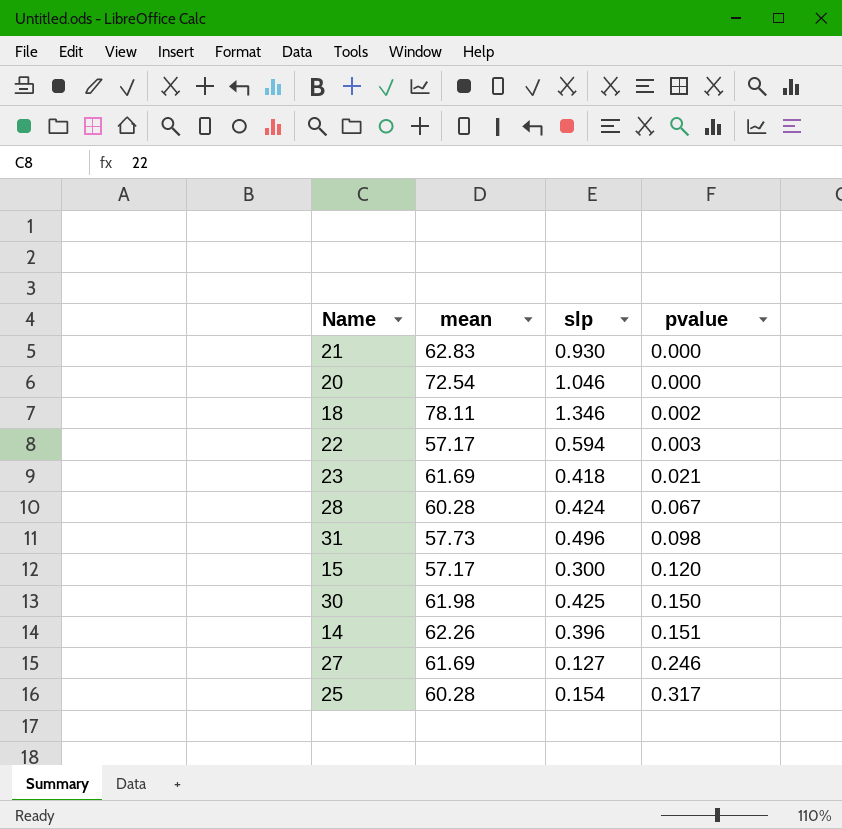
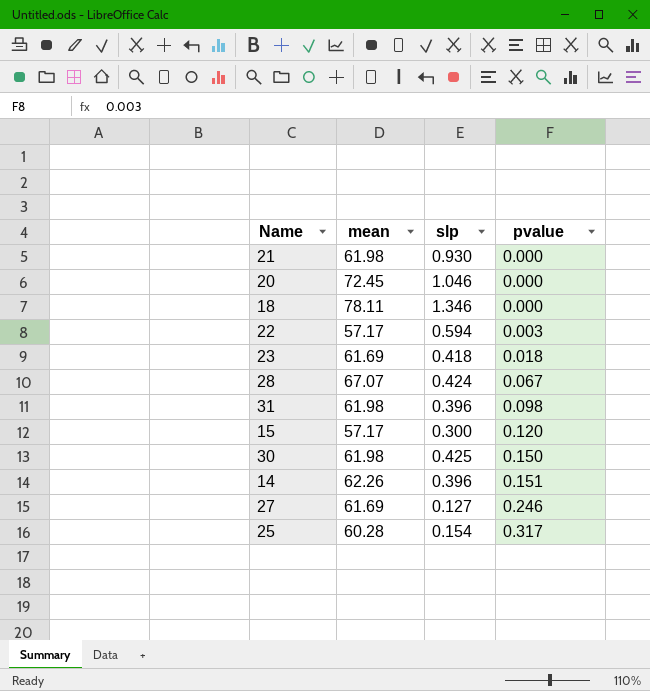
21 | mean: 62.83 -> 61.98
20 | mean: 72.54 -> 72.45
18 | pvalue: 0.002 -> 0.000
23 | pvalue: 0.021 -> 0.018
28 | mean: 60.28 -> 67.07
31 | mean: 57.73 -> 61.98
31 | slp: 0.496 -> 0.396

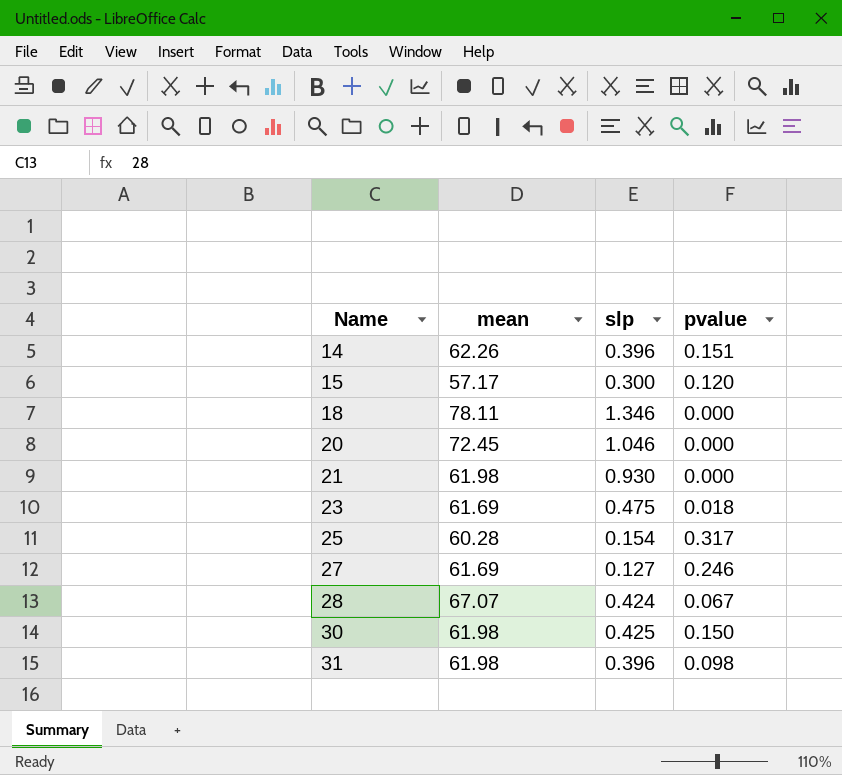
row order: pvalue ascending -> Name ascending
row 22: 57.17 | 0.594 | 0.003 -> none
23 | slp: 0.418 -> 0.475

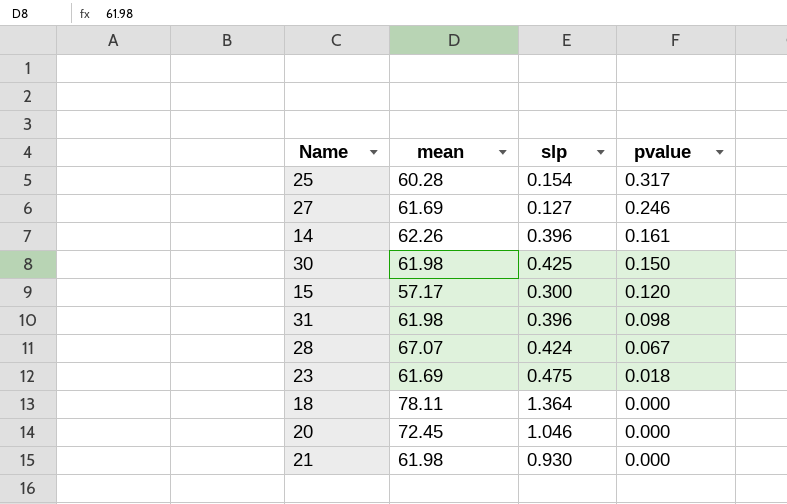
row order: Name ascending -> pvalue descending
14 | pvalue: 0.151 -> 0.161
18 | slp: 1.346 -> 1.364

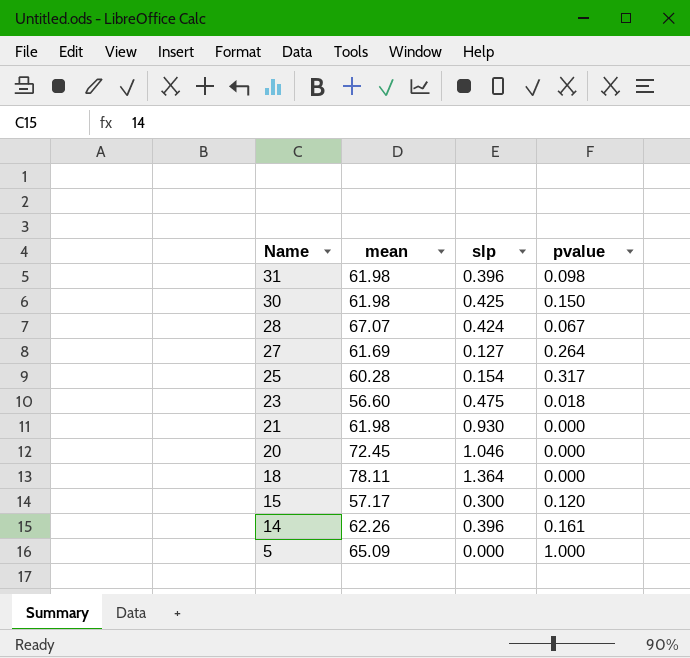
row order: pvalue descending -> Name descending
27 | pvalue: 0.246 -> 0.264
23 | mean: 61.69 -> 56.60
row 5: none -> 65.09 | 0.000 | 1.000

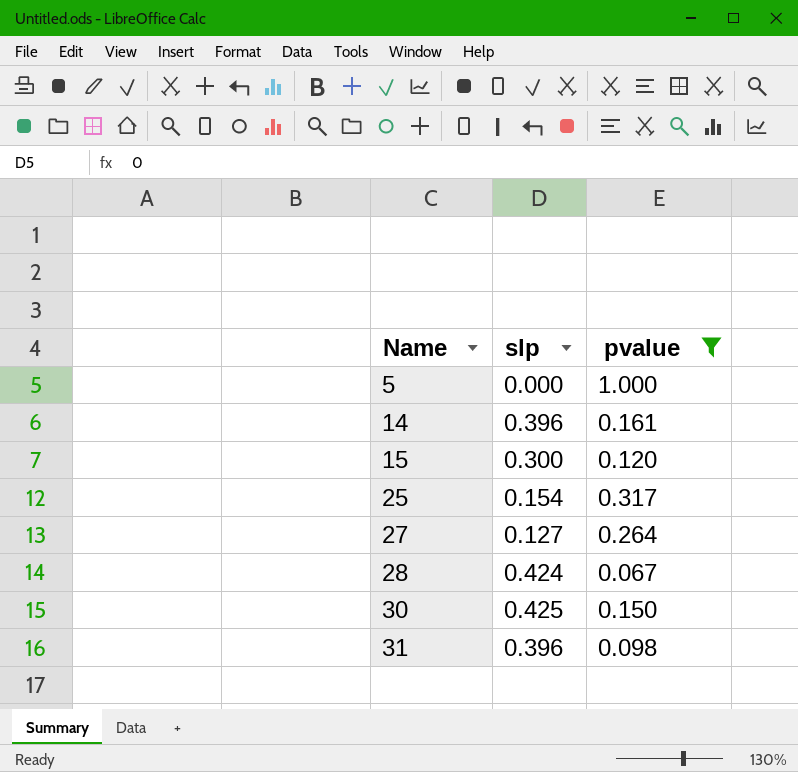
filter: none -> pvalue >= 0.067
row order: Name descending -> Name ascending
column mean | position: 2 -> none

